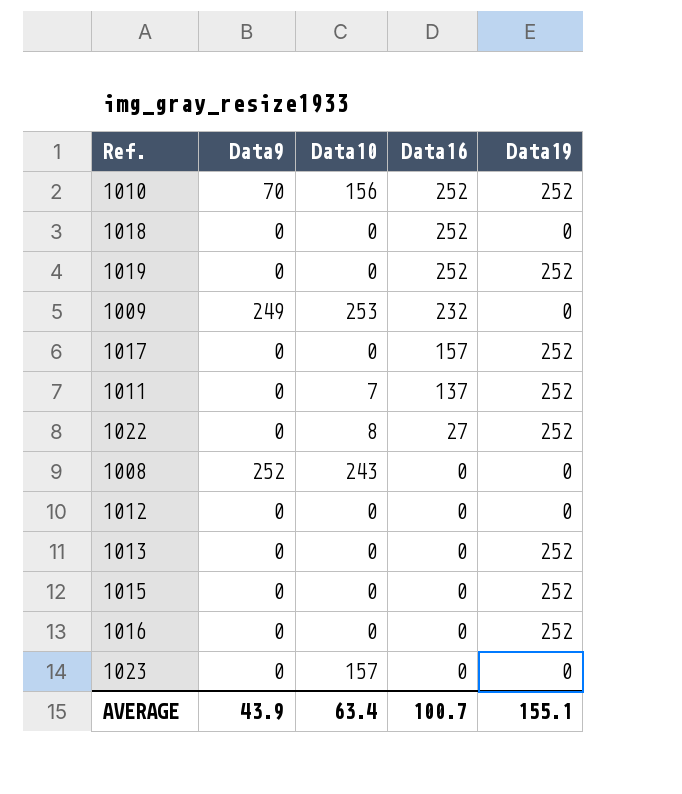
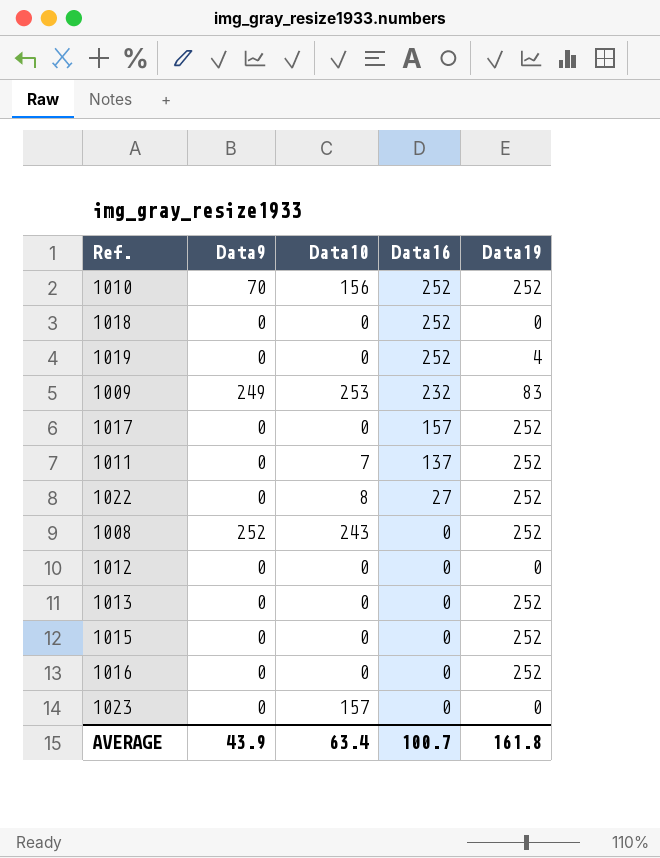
1019 | Data19: 252 -> 4
1009 | Data19: 0 -> 83
1008 | Data19: 0 -> 252
AVERAGE | Data19: 155.1 -> 161.8

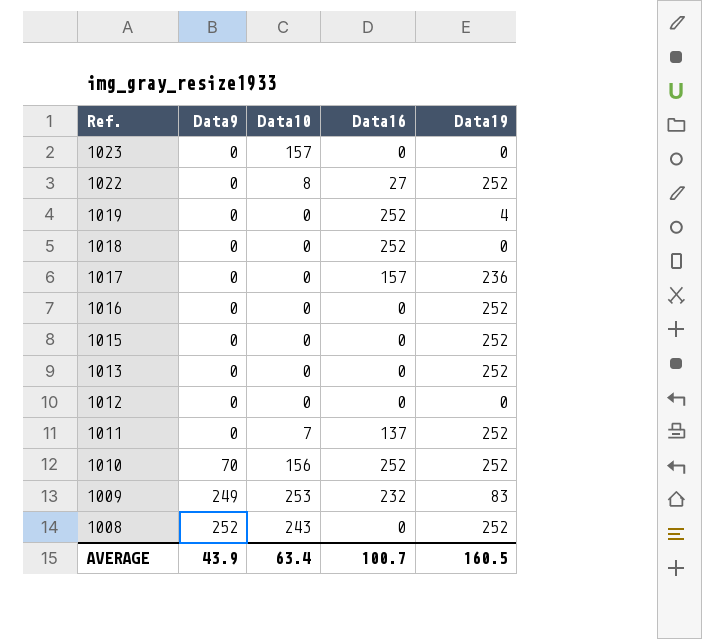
row order: Data16 descending -> Ref. descending
1017 | Data19: 252 -> 236
AVERAGE | Data19: 161.8 -> 160.5

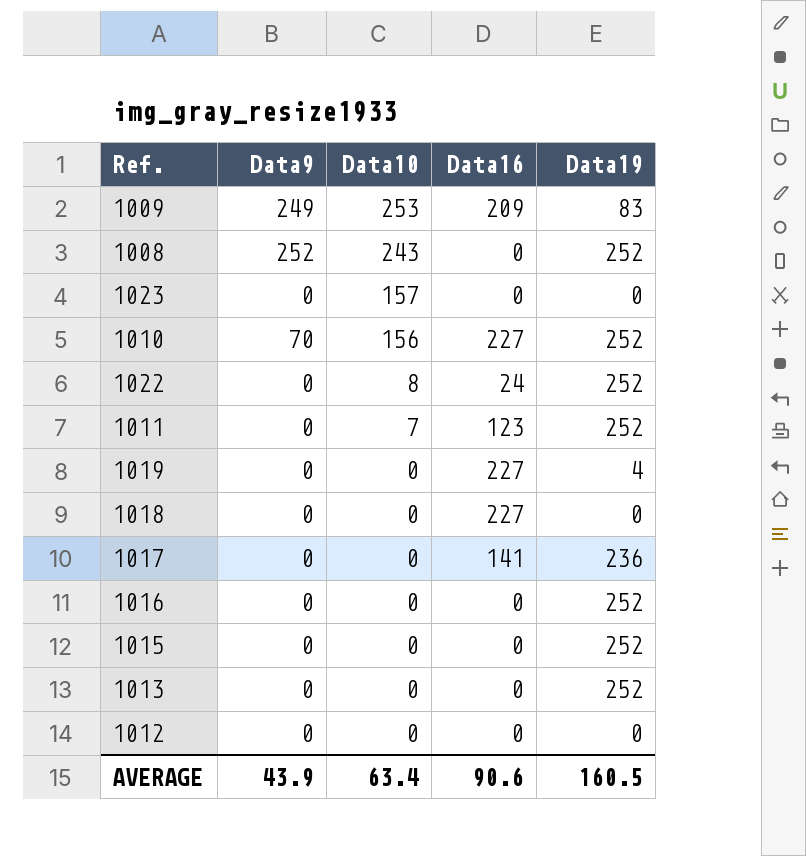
row order: Ref. descending -> Data10 descending
1009 | Data16: 232 -> 209
1010 | Data16: 252 -> 227
1022 | Data16: 27 -> 24
1011 | Data16: 137 -> 123
1019 | Data16: 252 -> 227
1018 | Data16: 252 -> 227
1017 | Data16: 157 -> 141
AVERAGE | Data16: 100.7 -> 90.6

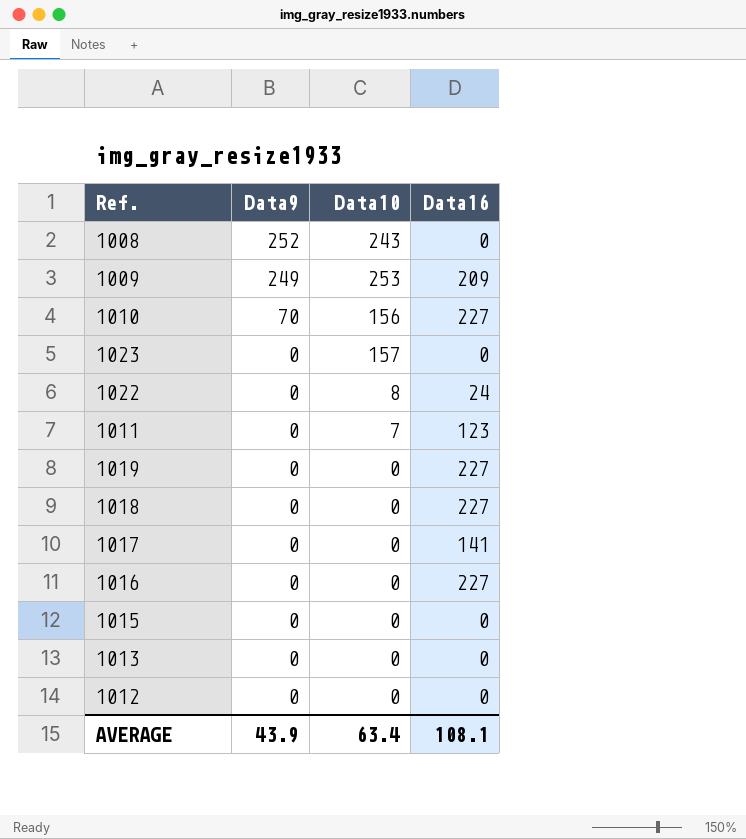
row order: Data10 descending -> Data9 descending
column Data19 | position: 5 -> none
1016 | Data16: 0 -> 227
AVERAGE | Data16: 90.6 -> 108.1

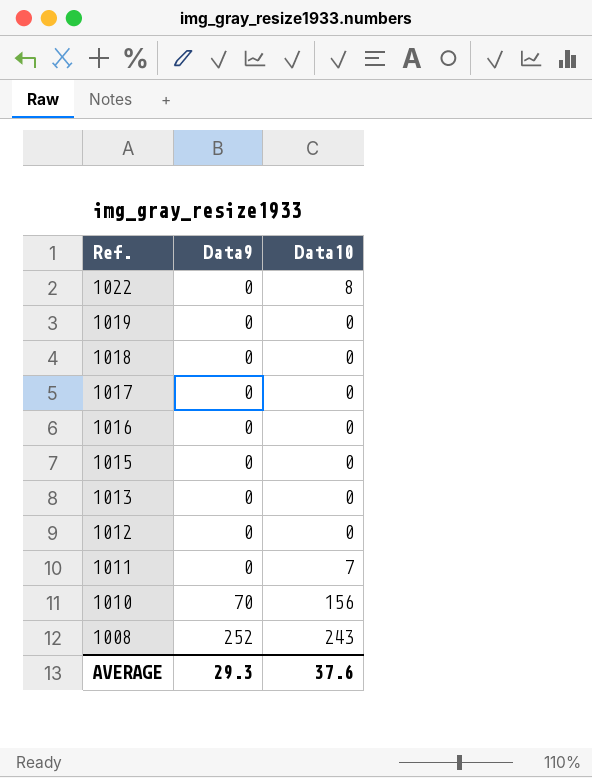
row order: Data9 descending -> Ref. descending
column Data16 | position: 4 -> none
row 1009: 249 | 253 | 209 -> none
row 1023: 0 | 157 | 0 -> none
AVERAGE | Data9: 43.9 -> 29.3
AVERAGE | Data10: 63.4 -> 37.6

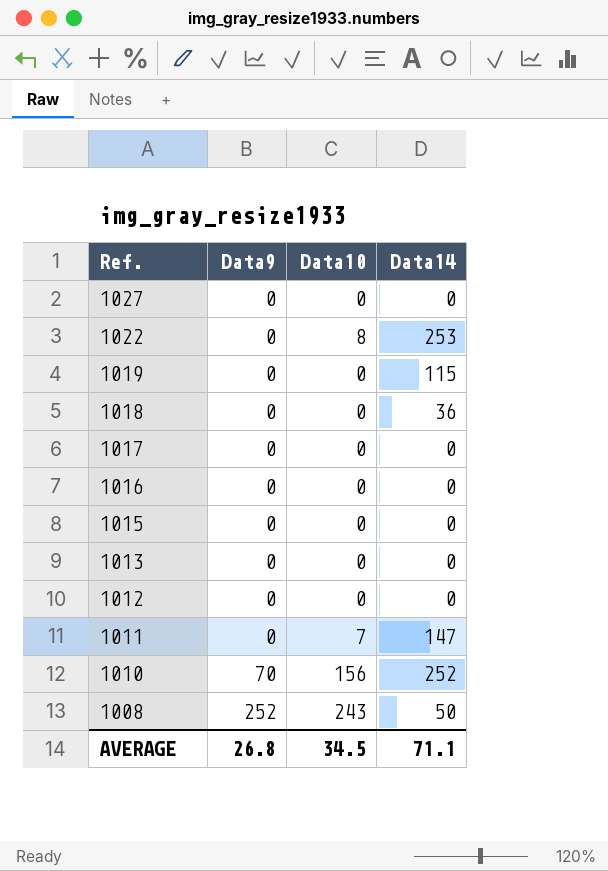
column Data14 | position: none -> 4
row 1027: none -> 0 | 0 | 0
AVERAGE | Data9: 29.3 -> 26.8
AVERAGE | Data10: 37.6 -> 34.5

